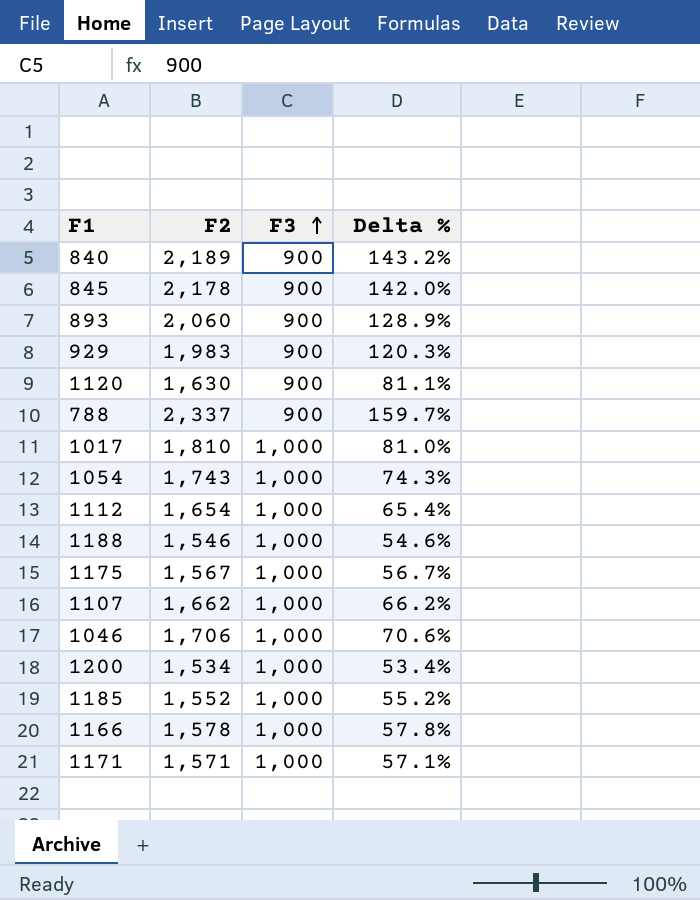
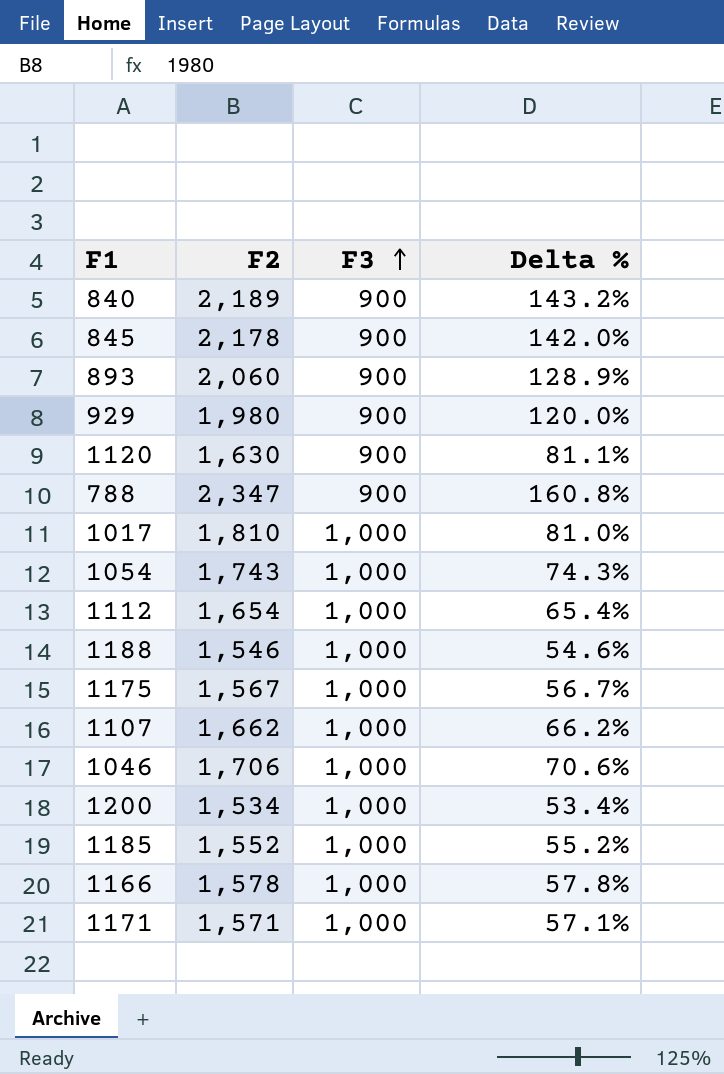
929 | F2: 1,983 -> 1,980
929 | Delta %: 120.3% -> 120.0%
788 | F2: 2,337 -> 2,347
788 | Delta %: 159.7% -> 160.8%

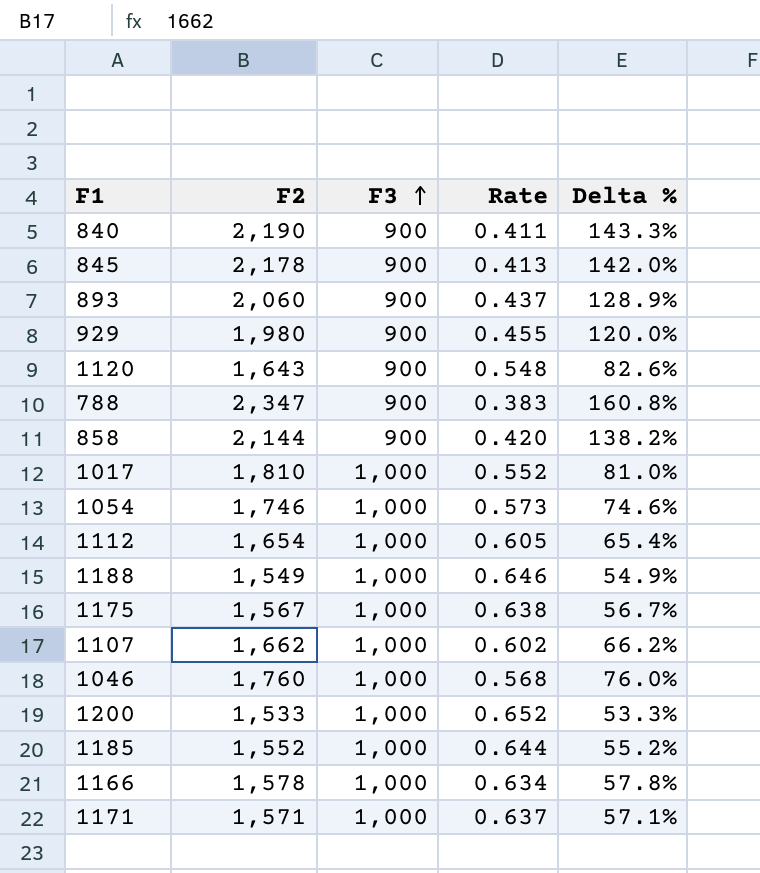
column Rate | formula: none -> [F3] / [F2]
840 | F2: 2,189 -> 2,190
840 | Delta %: 143.2% -> 143.3%
1120 | F2: 1,630 -> 1,643
1120 | Delta %: 81.1% -> 82.6%
row 858: none -> 2,144 | 900 | 0.420 | 138.2%
1054 | F2: 1,743 -> 1,746
1054 | Delta %: 74.3% -> 74.6%
1188 | F2: 1,546 -> 1,549
1188 | Delta %: 54.6% -> 54.9%
1046 | F2: 1,706 -> 1,760
1046 | Delta %: 70.6% -> 76.0%
1200 | F2: 1,534 -> 1,533
1200 | Delta %: 53.4% -> 53.3%

